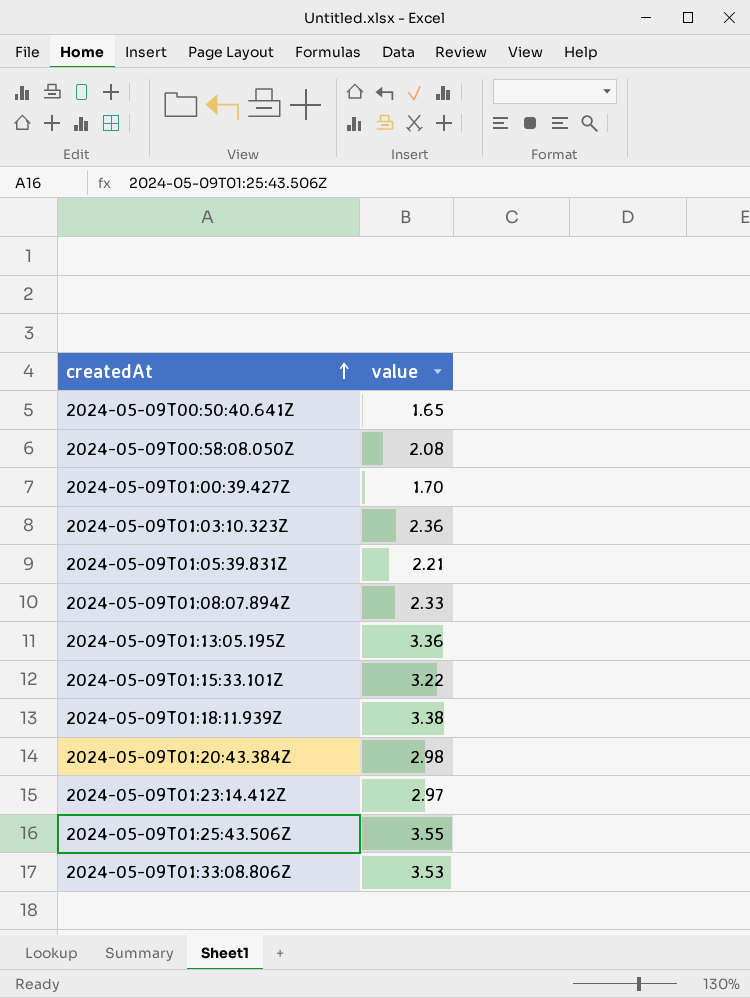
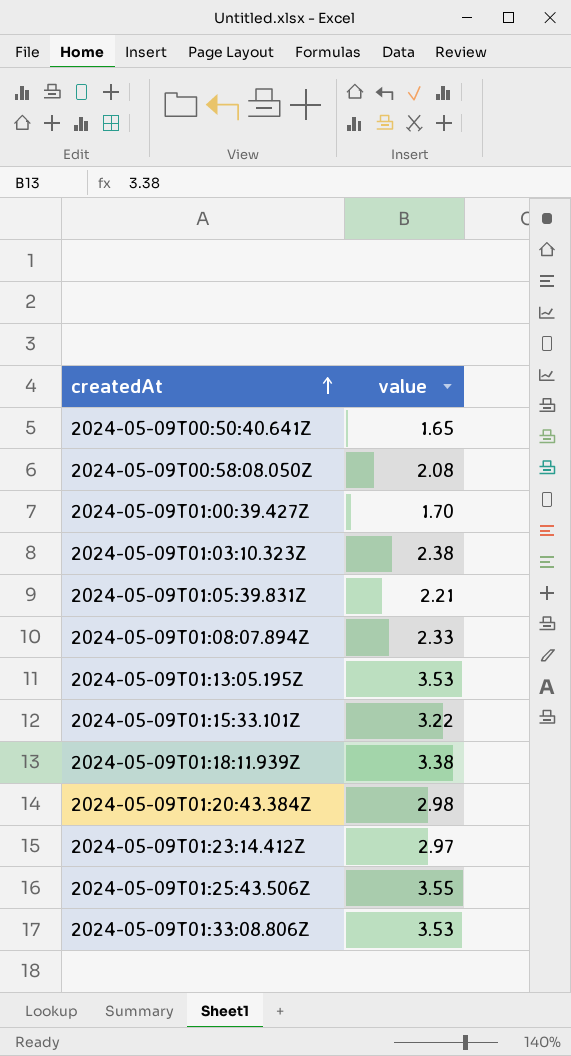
2024-05-09T01:03:10.323Z | value: 2.36 -> 2.38
2024-05-09T01:13:05.195Z | value: 3.36 -> 3.53

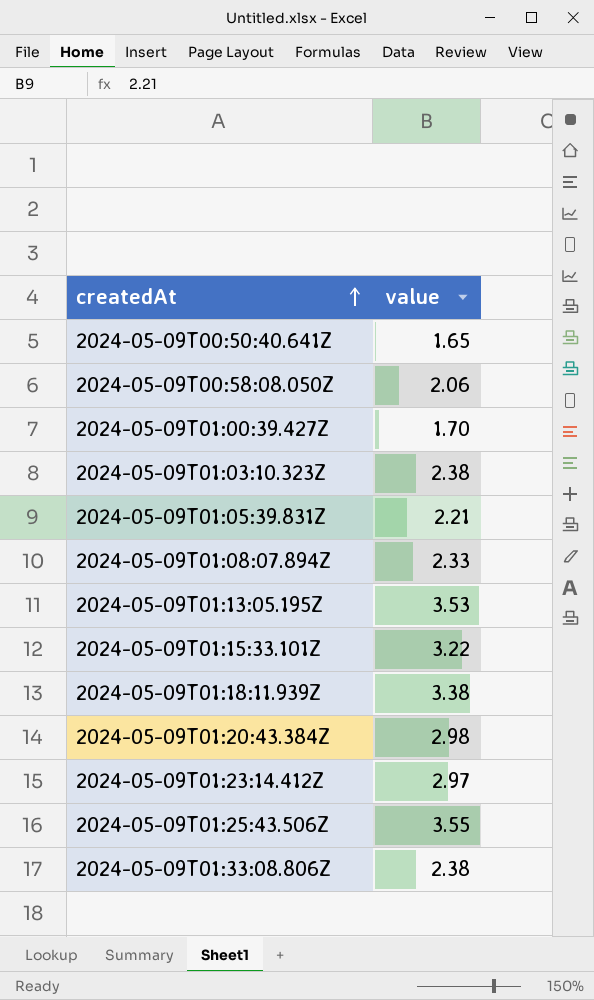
2024-05-09T00:58:08.050Z | value: 2.08 -> 2.06
2024-05-09T01:33:08.806Z | value: 3.53 -> 2.38

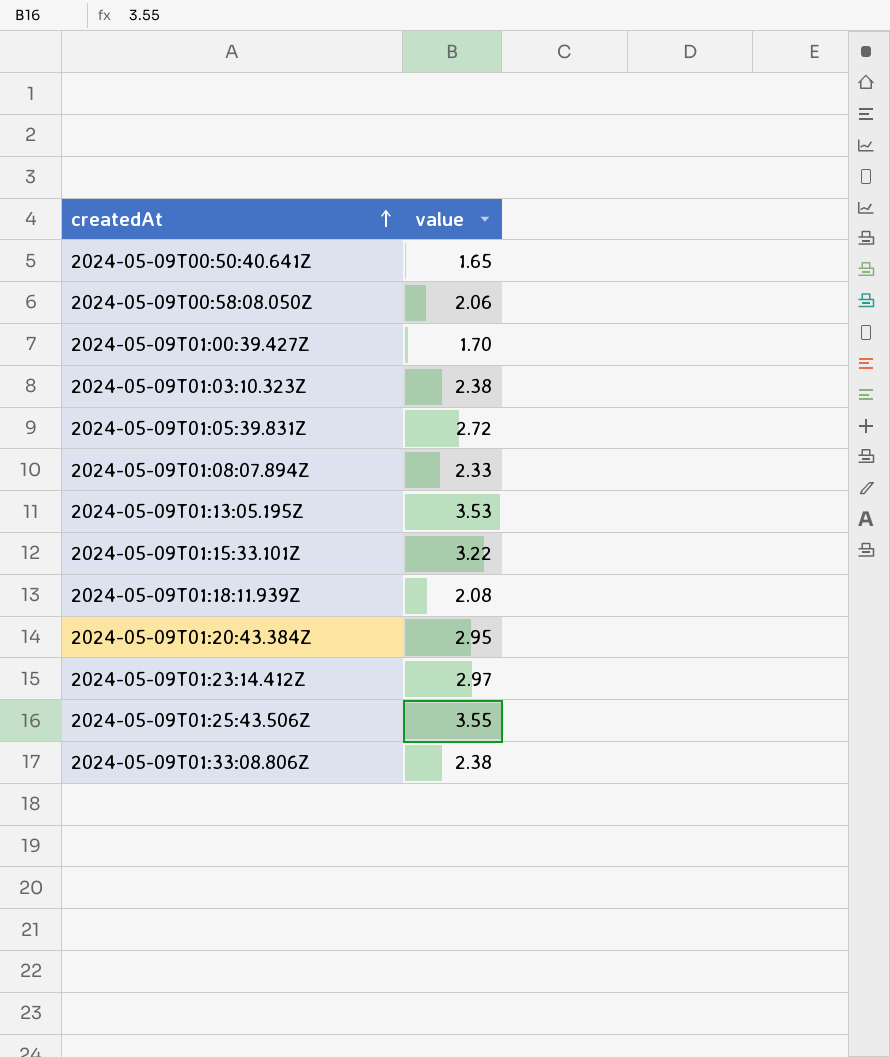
2024-05-09T01:05:39.831Z | value: 2.21 -> 2.72
2024-05-09T01:18:11.939Z | value: 3.38 -> 2.08
2024-05-09T01:20:43.384Z | value: 2.98 -> 2.95

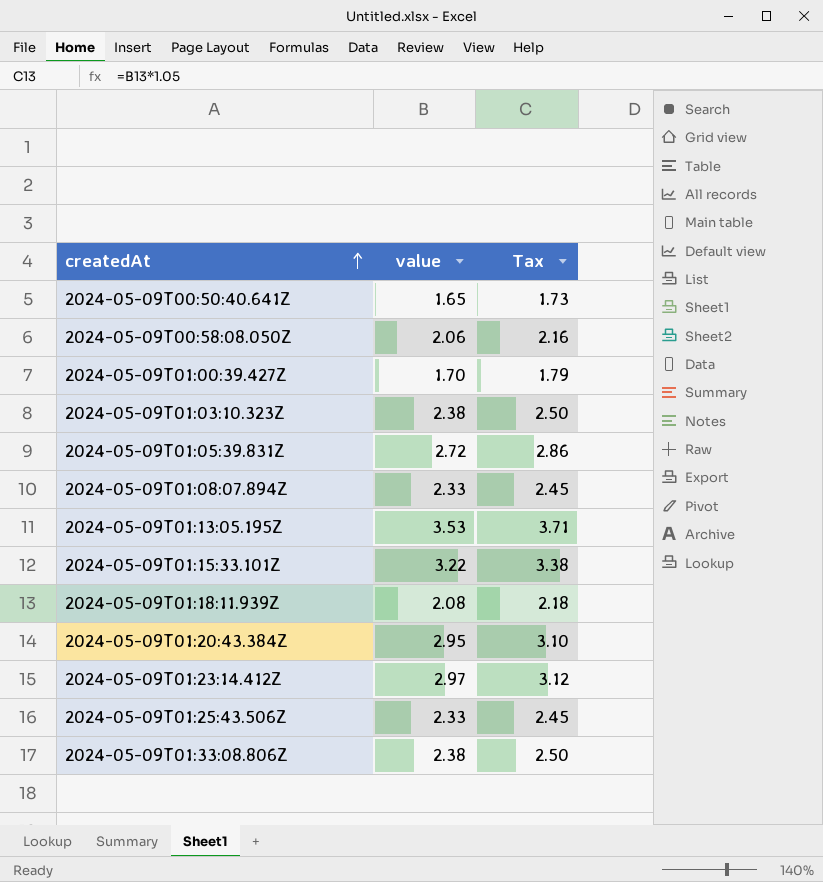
column Tax | formula: none -> [value] * 1.05
2024-05-09T01:25:43.506Z | value: 3.55 -> 2.33

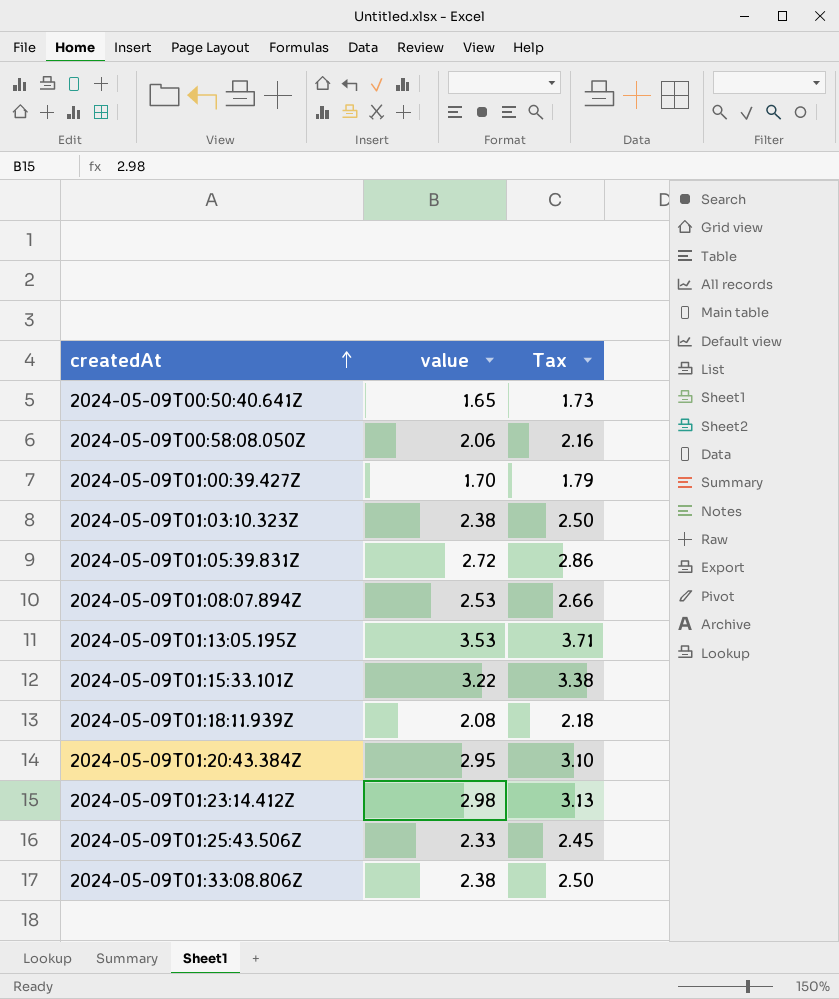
2024-05-09T01:08:07.894Z | value: 2.33 -> 2.53
2024-05-09T01:08:07.894Z | Tax: 2.45 -> 2.66
2024-05-09T01:23:14.412Z | value: 2.97 -> 2.98
2024-05-09T01:23:14.412Z | Tax: 3.12 -> 3.13

